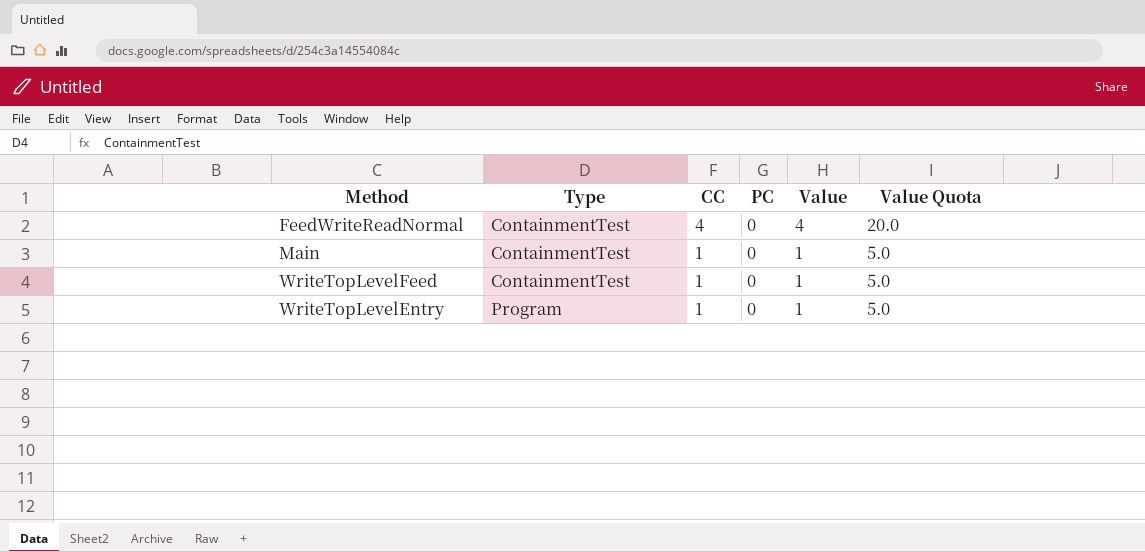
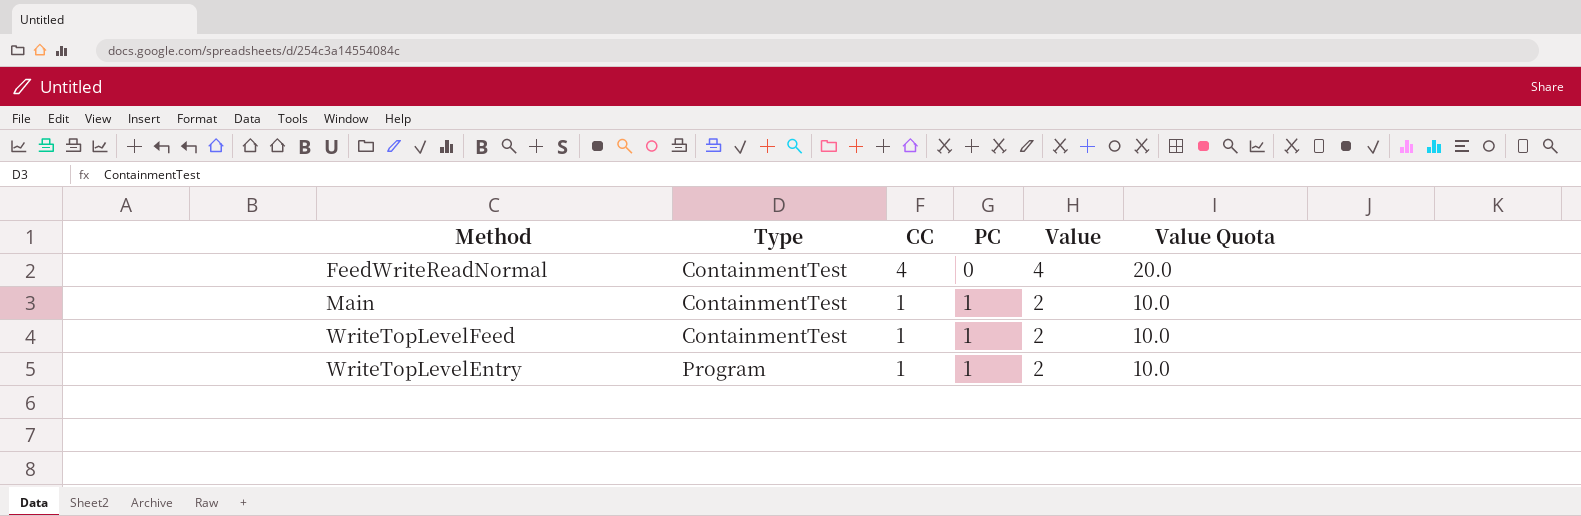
Main | PC: 0 -> 1
Main | Value: 1 -> 2
Main | Value Quota: 5.0 -> 10.0
WriteTopLevelFeed | PC: 0 -> 1
WriteTopLevelFeed | Value: 1 -> 2
WriteTopLevelFeed | Value Quota: 5.0 -> 10.0
WriteTopLevelEntry | PC: 0 -> 1
WriteTopLevelEntry | Value: 1 -> 2
WriteTopLevelEntry | Value Quota: 5.0 -> 10.0

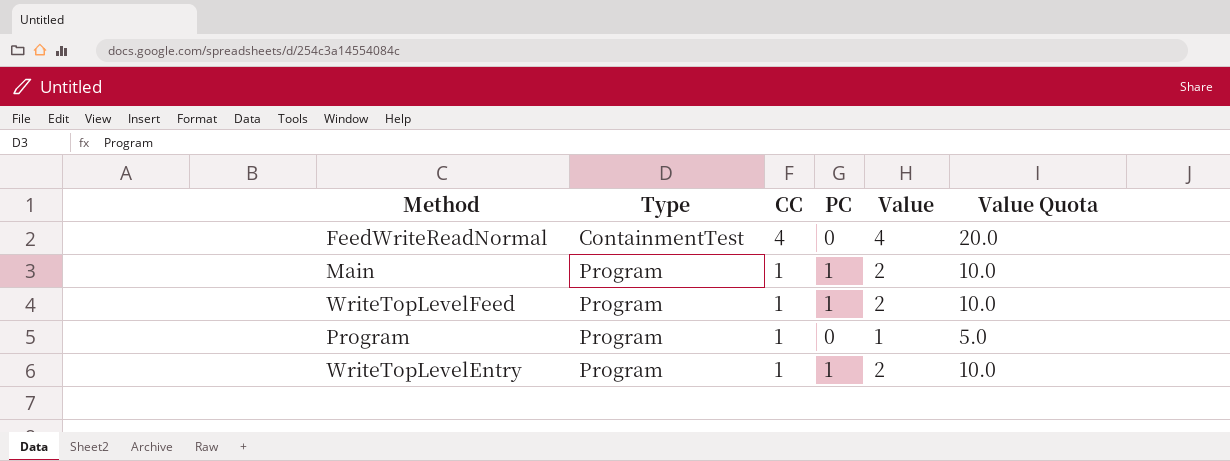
Main | Type: ContainmentTest -> Program
WriteTopLevelFeed | Type: ContainmentTest -> Program
row Program: none -> Program | 1 | 0 | 1 | 5.0

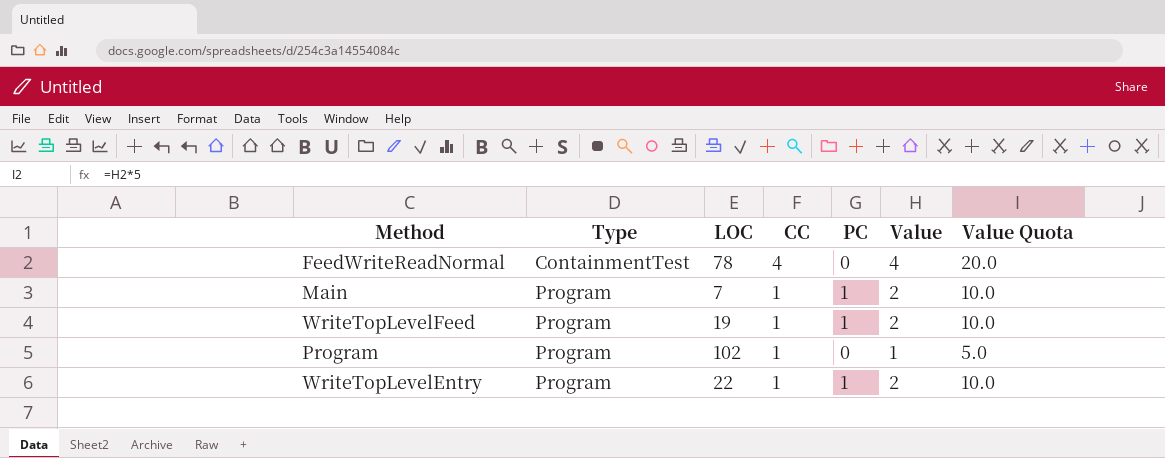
column LOC | position: none -> 3

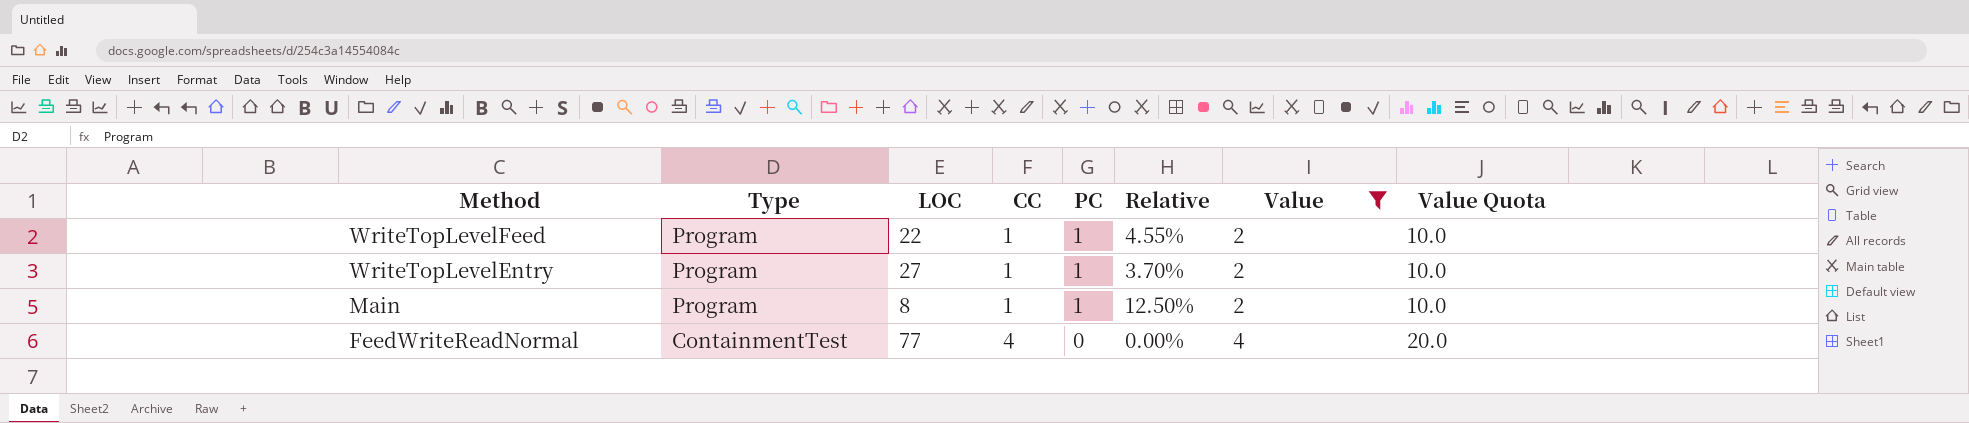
filter: none -> Value != 1
row order: Type ascending -> Method descending
column Relative | formula: none -> [PC] / [LOC]
WriteTopLevelFeed | LOC: 19 -> 22
WriteTopLevelEntry | LOC: 22 -> 27
Main | LOC: 7 -> 8
FeedWriteReadNormal | LOC: 78 -> 77

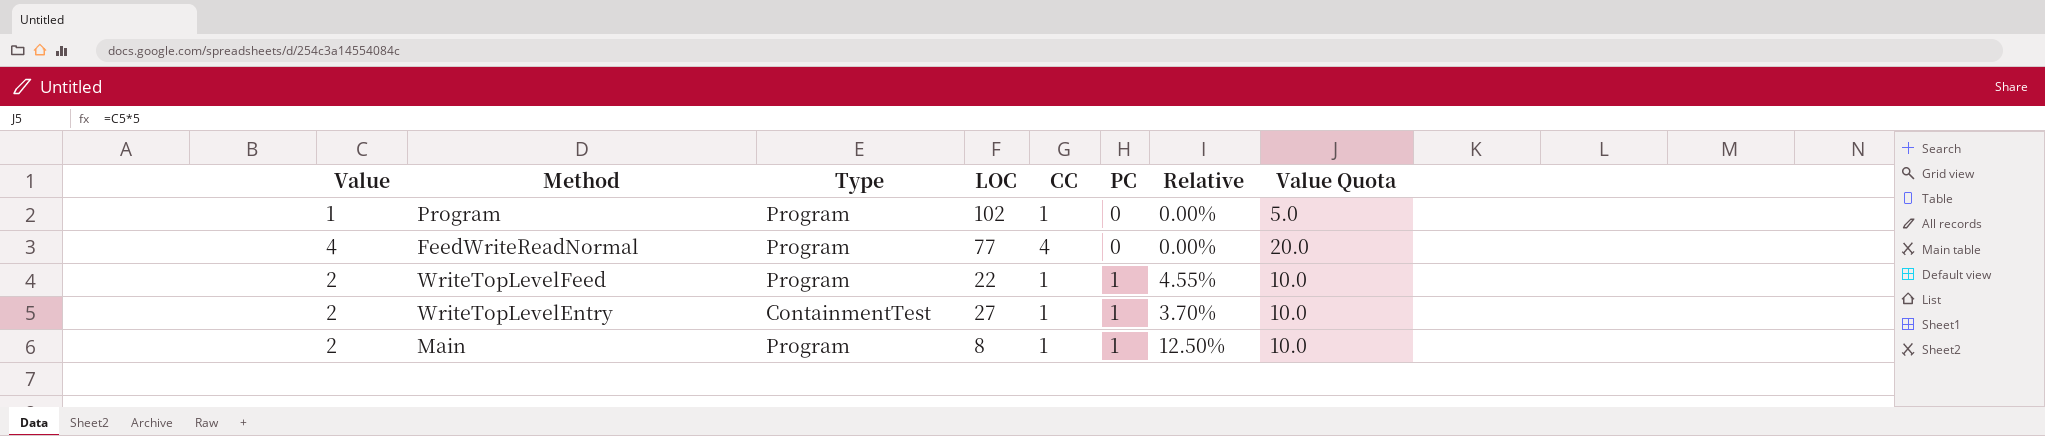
filter: Value != 1 -> none
row order: Method descending -> PC ascending
column Value | position: 7 -> 1
FeedWriteReadNormal | Type: ContainmentTest -> Program
WriteTopLevelEntry | Type: Program -> ContainmentTest

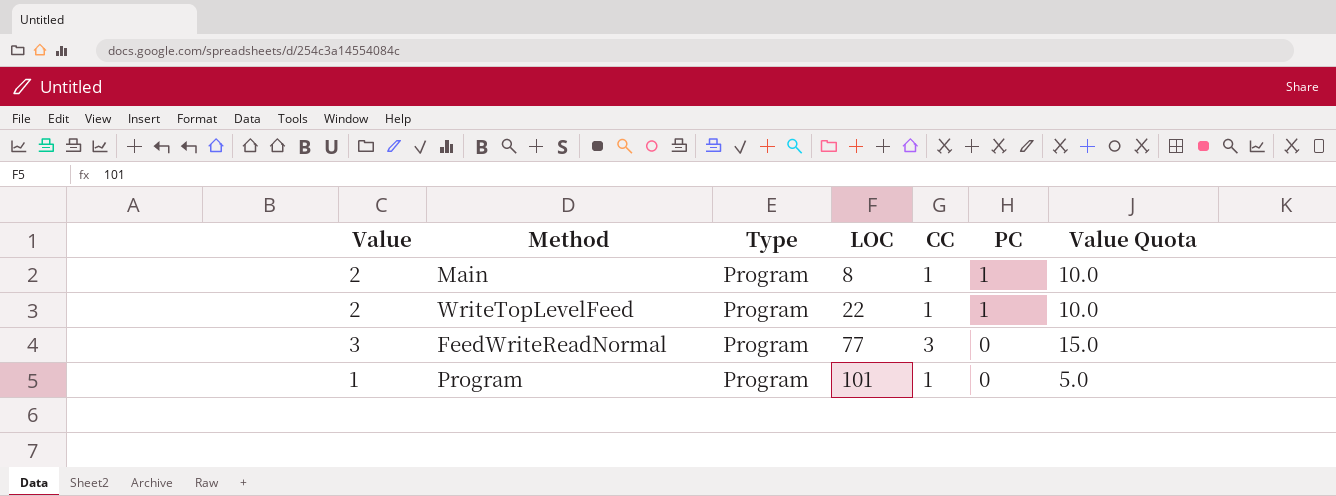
row order: PC ascending -> LOC ascending
column Relative | formula: [PC] / [LOC] -> none
row WriteTopLevelEntry: 2 | ContainmentTest | 27 | 1 | 1 | 3.70% | 10.0 -> none
FeedWriteReadNormal | Value: 4 -> 3
FeedWriteReadNormal | CC: 4 -> 3
FeedWriteReadNormal | Value Quota: 20.0 -> 15.0
Program | LOC: 102 -> 101

